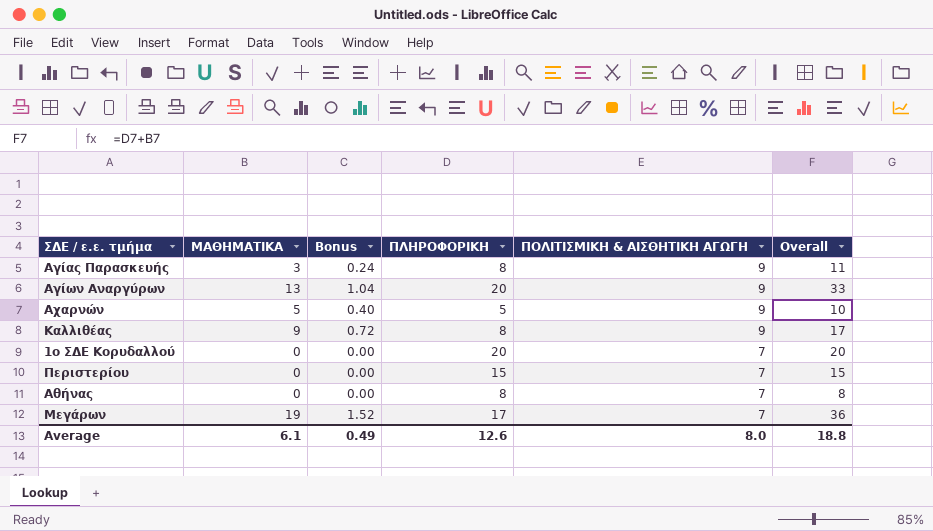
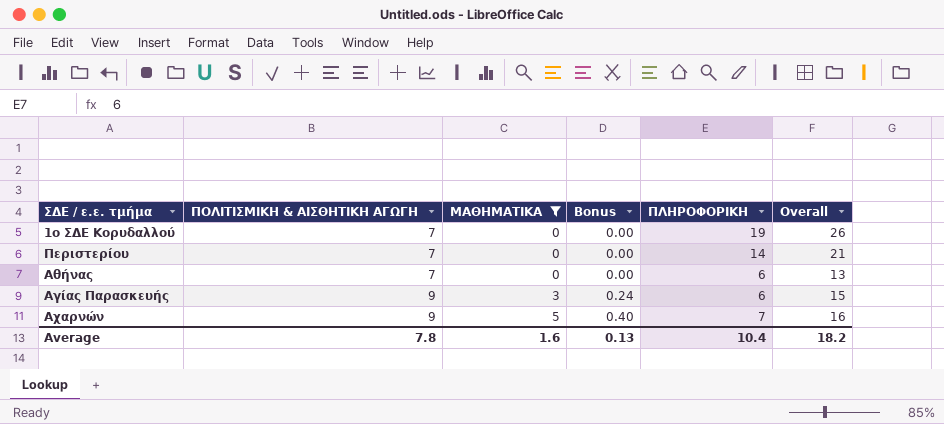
filter: none -> ΜΑΘΗΜΑΤΙΚΑ <= 5
row order: ΠΟΛΙΤΙΣΜΙΚΗ & ΑΙΣΘΗΤΙΚΗ ΑΓΩΓΗ descending -> ΠΟΛΙΤΙΣΜΙΚΗ & ΑΙΣΘΗΤΙΚΗ ΑΓΩΓΗ ascending
column ΠΟΛΙΤΙΣΜΙΚΗ & ΑΙΣΘΗΤΙΚΗ ΑΓΩΓΗ | position: 5 -> 2
column Overall | formula: [ΜΑΘΗΜΑΤΙΚΑ] + [ΠΛΗΡΟΦΟΡΙΚΗ] -> [ΠΟΛΙΤΙΣΜΙΚΗ & ΑΙΣΘΗΤΙΚΗ ΑΓΩΓΗ] + [ΠΛΗΡΟΦΟΡΙΚΗ]
1ο ΣΔΕ Κορυδαλλού | ΠΛΗΡΟΦΟΡΙΚΗ: 20 -> 19
Περιστερίου | ΠΛΗΡΟΦΟΡΙΚΗ: 15 -> 14
Αθήνας | ΠΛΗΡΟΦΟΡΙΚΗ: 8 -> 6
Αγίας Παρασκευής | ΠΛΗΡΟΦΟΡΙΚΗ: 8 -> 6
Αχαρνών | ΠΛΗΡΟΦΟΡΙΚΗ: 5 -> 7
Average | ΠΟΛΙΤΙΣΜΙΚΗ & ΑΙΣΘΗΤΙΚΗ ΑΓΩΓΗ: 8.0 -> 7.8
Average | ΜΑΘΗΜΑΤΙΚΑ: 6.1 -> 1.6
Average | Bonus: 0.49 -> 0.13
Average | ΠΛΗΡΟΦΟΡΙΚΗ: 12.6 -> 10.4
Average | Overall: 18.8 -> 18.2

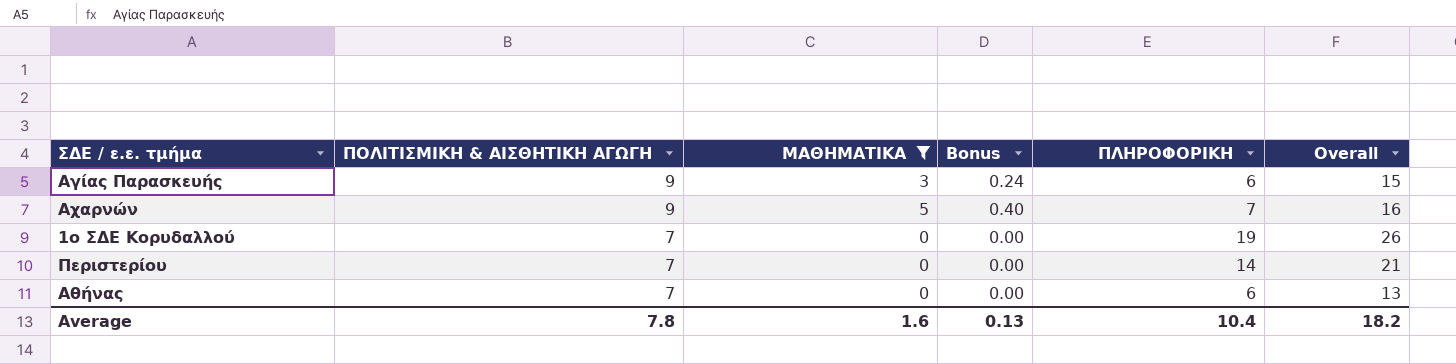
row order: ΠΟΛΙΤΙΣΜΙΚΗ & ΑΙΣΘΗΤΙΚΗ ΑΓΩΓΗ ascending -> ΠΟΛΙΤΙΣΜΙΚΗ & ΑΙΣΘΗΤΙΚΗ ΑΓΩΓΗ descending

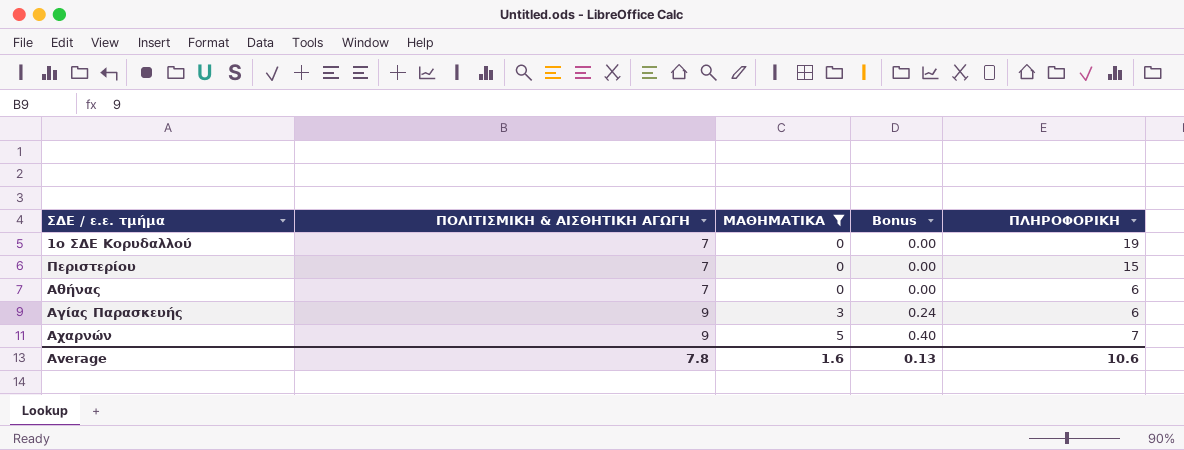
row order: ΠΟΛΙΤΙΣΜΙΚΗ & ΑΙΣΘΗΤΙΚΗ ΑΓΩΓΗ descending -> ΠΟΛΙΤΙΣΜΙΚΗ & ΑΙΣΘΗΤΙΚΗ ΑΓΩΓΗ ascending
column Overall | formula: [ΠΟΛΙΤΙΣΜΙΚΗ & ΑΙΣΘΗΤΙΚΗ ΑΓΩΓΗ] + [ΠΛΗΡΟΦΟΡΙΚΗ] -> none
Περιστερίου | ΠΛΗΡΟΦΟΡΙΚΗ: 14 -> 15
Average | ΠΛΗΡΟΦΟΡΙΚΗ: 10.4 -> 10.6

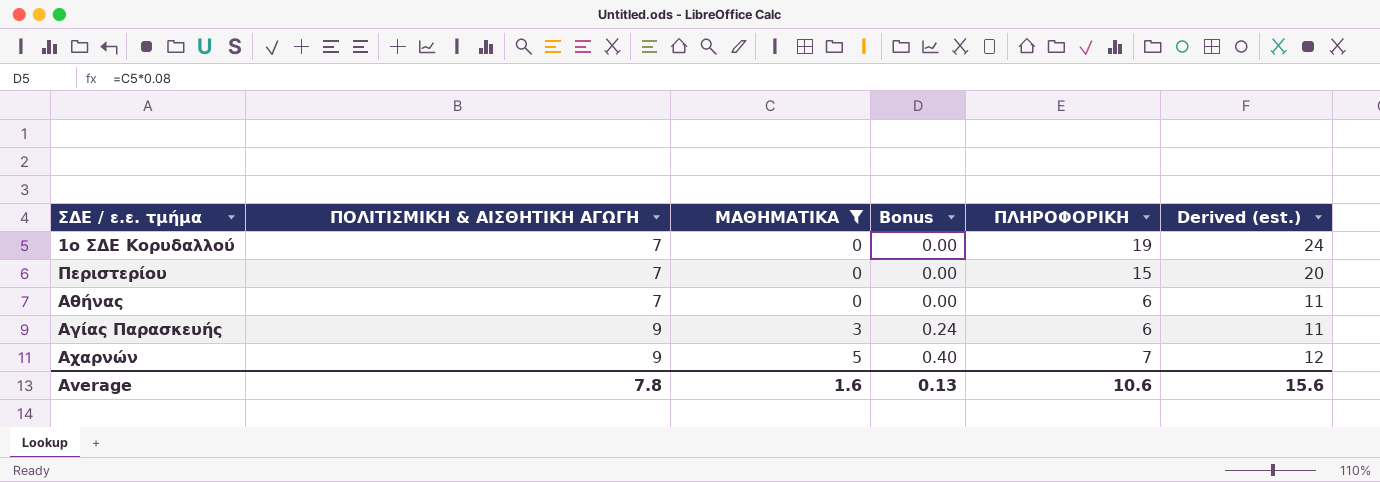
column Derived (est.) | formula: none -> [ΠΛΗΡΟΦΟΡΙΚΗ] + 5

